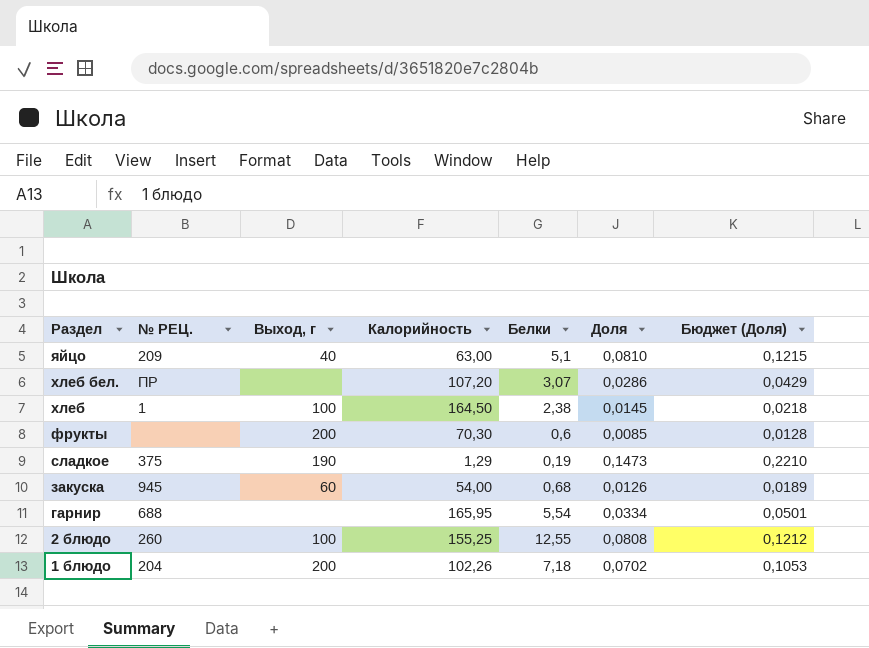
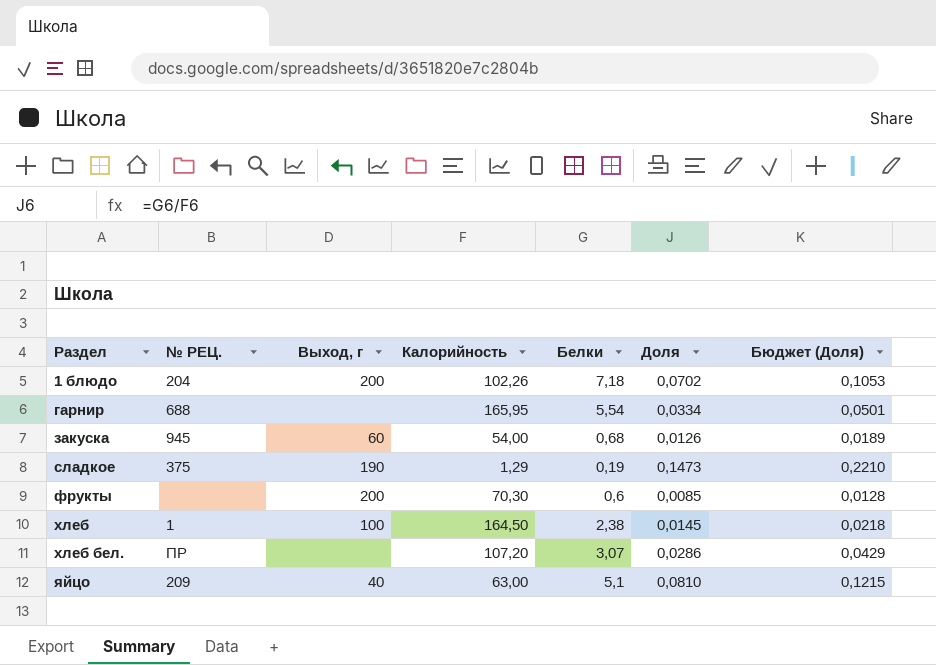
row order: Раздел descending -> Раздел ascending
row 2 блюдо: 260 | 100 | 155,25 | 12,55 | 0,0808 | 0,1212 -> none

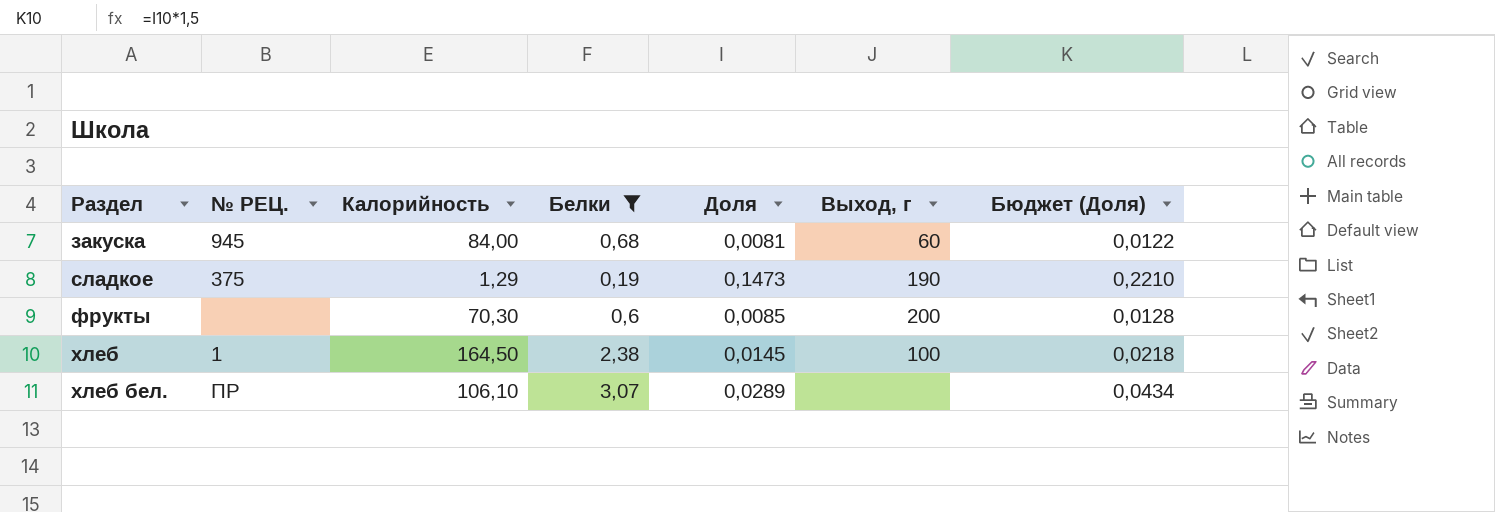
filter: none -> Белки <= 3,07
column Выход, г | position: 3 -> 6
закуска | Калорийность: 54,00 -> 84,00
закуска | Доля: 0,0126 -> 0,0081
закуска | Бюджет (Доля): 0,0189 -> 0,0122
хлеб бел. | Калорийность: 107,20 -> 106,10
хлеб бел. | Доля: 0,0286 -> 0,0289
хлеб бел. | Бюджет (Доля): 0,0429 -> 0,0434

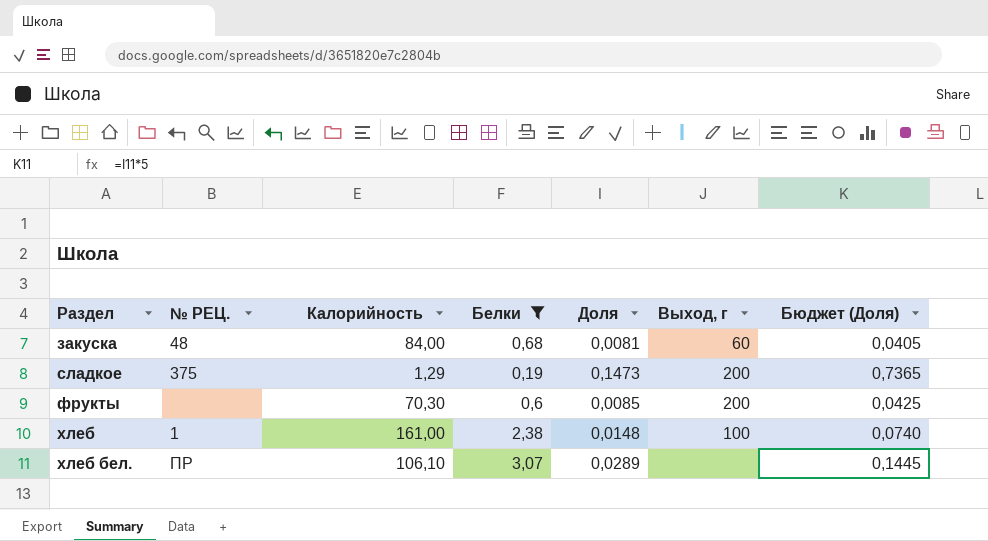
column Бюджет (Доля) | formula: [Доля] * 1,5 -> [Доля] * 5
закуска | № РЕЦ.: 945 -> 48
сладкое | Выход, г: 190 -> 200
хлеб | Калорийность: 164,50 -> 161,00
хлеб | Доля: 0,0145 -> 0,0148

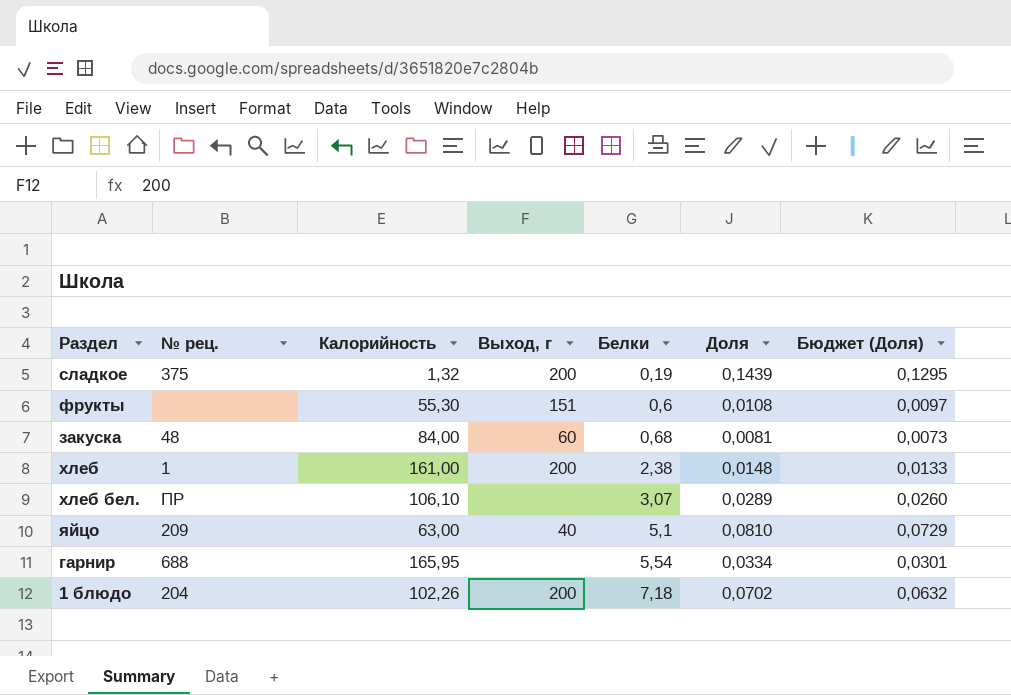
filter: Белки <= 3,07 -> none
row order: Раздел ascending -> Белки ascending
column name: № РЕЦ. -> № рец.
column Выход, г | position: 6 -> 4
column Бюджет (Доля) | formula: [Доля] * 5 -> [Доля] * 0,9
сладкое | Калорийность: 1,29 -> 1,32
сладкое | Доля: 0,1473 -> 0,1439
фрукты | Калорийность: 70,30 -> 55,30
фрукты | Выход, г: 200 -> 151
фрукты | Доля: 0,0085 -> 0,0108
хлеб | Выход, г: 100 -> 200

